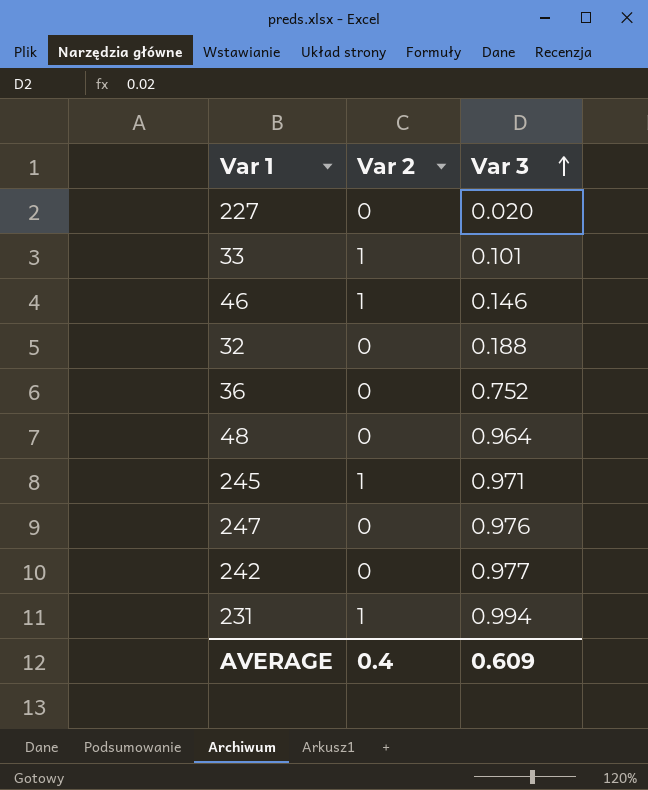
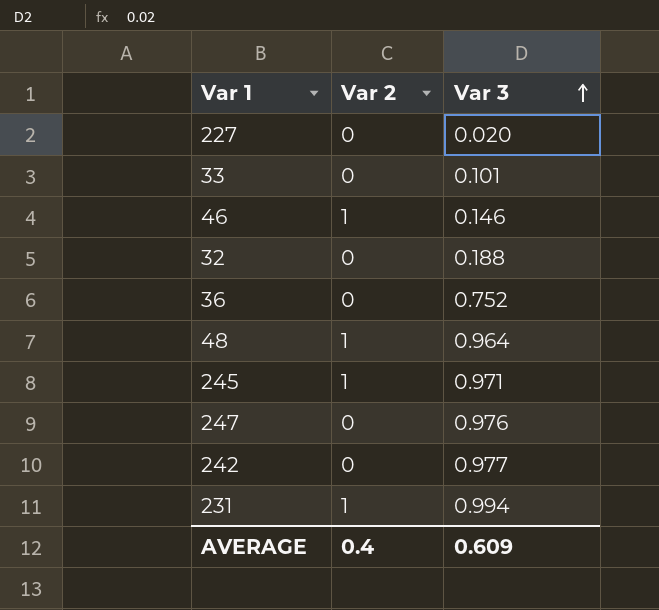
33 | Var 2: 1 -> 0
48 | Var 2: 0 -> 1

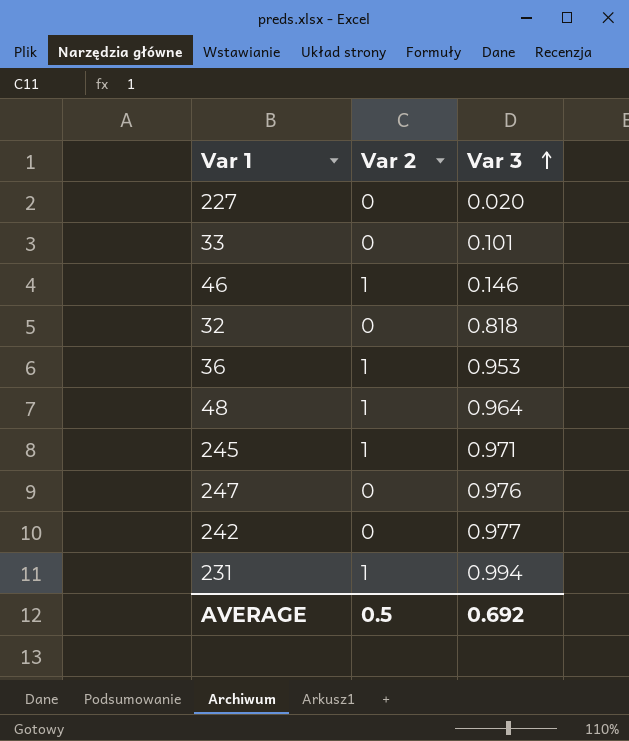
32 | Var 3: 0.188 -> 0.818
36 | Var 2: 0 -> 1
36 | Var 3: 0.752 -> 0.953
AVERAGE | Var 2: 0.4 -> 0.5
AVERAGE | Var 3: 0.609 -> 0.692

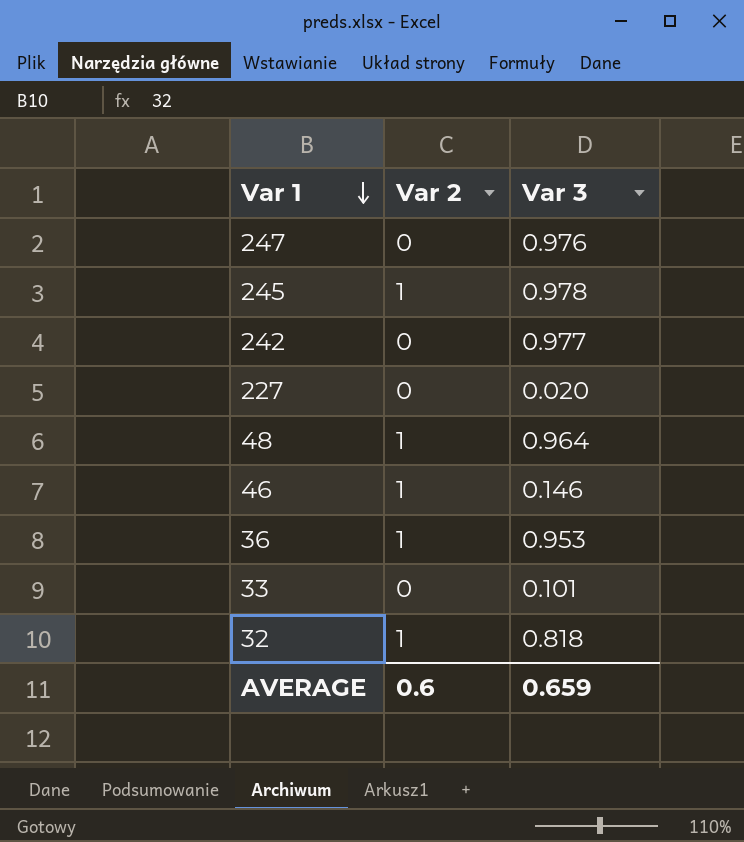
row order: Var 3 ascending -> Var 1 descending
row 231: 1 | 0.994 -> none
245 | Var 3: 0.971 -> 0.978
32 | Var 2: 0 -> 1
AVERAGE | Var 2: 0.5 -> 0.6
AVERAGE | Var 3: 0.692 -> 0.659

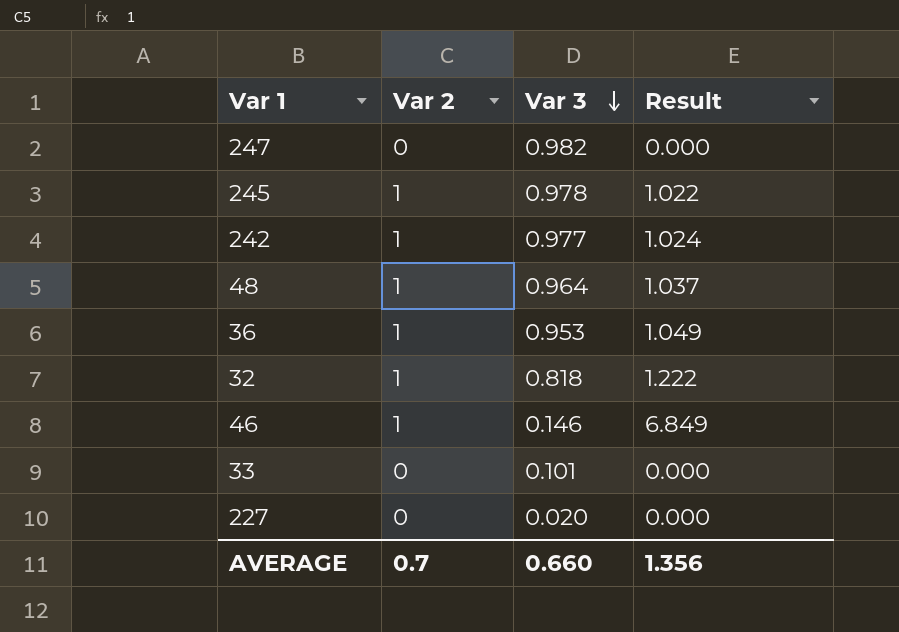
row order: Var 1 descending -> Var 3 descending
column Result | formula: none -> [Var 2] / [Var 3]
247 | Var 3: 0.976 -> 0.982
242 | Var 2: 0 -> 1
AVERAGE | Var 2: 0.6 -> 0.7
AVERAGE | Var 3: 0.659 -> 0.660

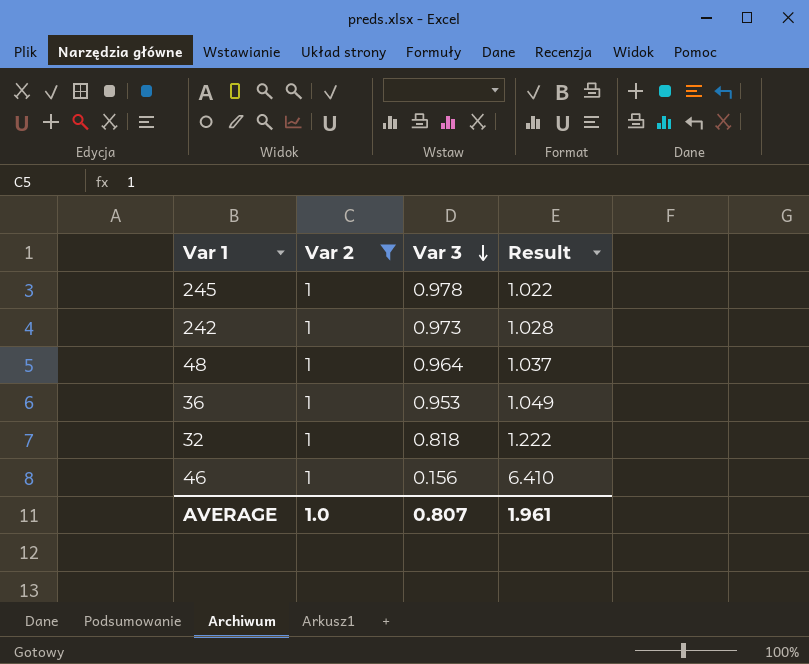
filter: none -> Var 2 = 1
242 | Var 3: 0.977 -> 0.973
242 | Result: 1.024 -> 1.028
46 | Var 3: 0.146 -> 0.156
46 | Result: 6.849 -> 6.410
AVERAGE | Var 2: 0.7 -> 1.0
AVERAGE | Var 3: 0.660 -> 0.807
AVERAGE | Result: 1.356 -> 1.961

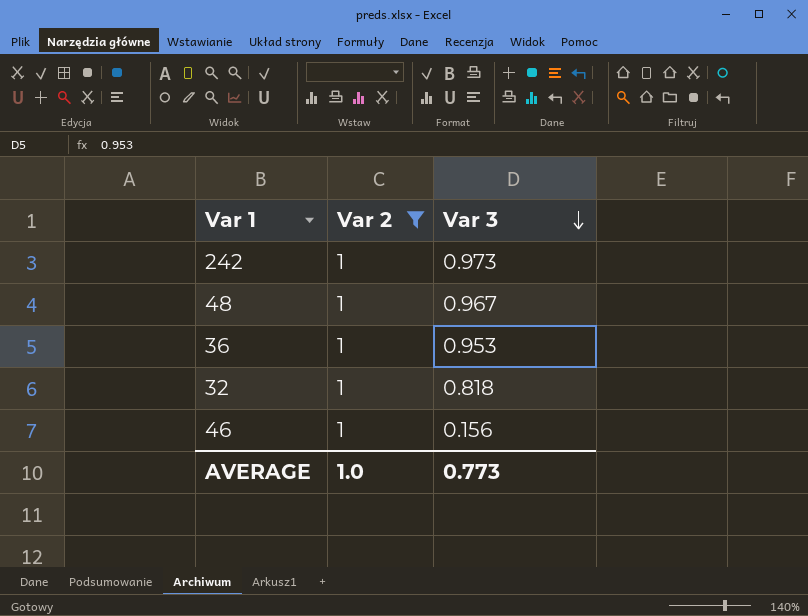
column Result | formula: [Var 2] / [Var 3] -> none
row 245: 1 | 0.978 | 1.022 -> none
48 | Var 3: 0.964 -> 0.967
AVERAGE | Var 3: 0.807 -> 0.773

